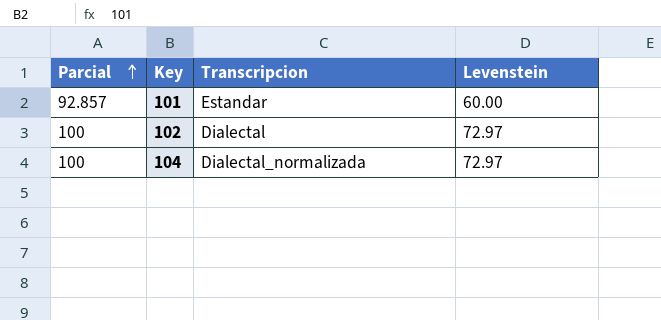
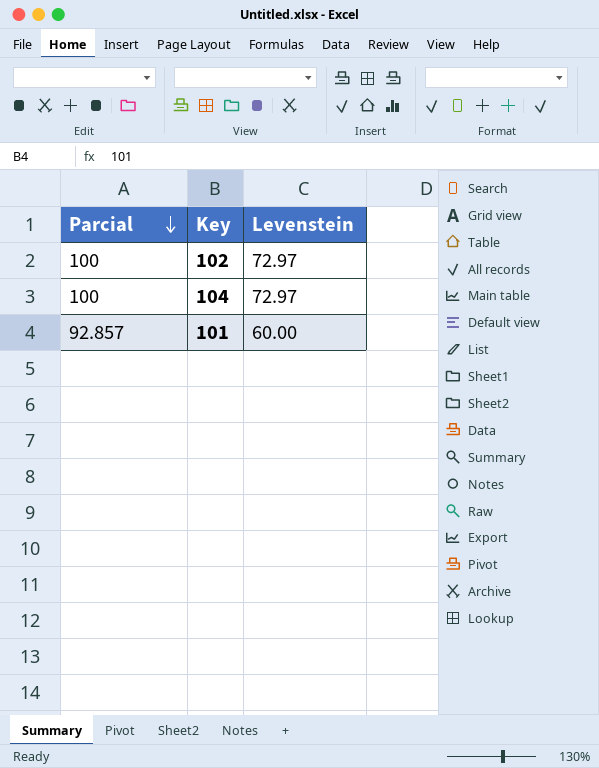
row order: Parcial ascending -> Parcial descending
column Transcripcion | position: 3 -> none

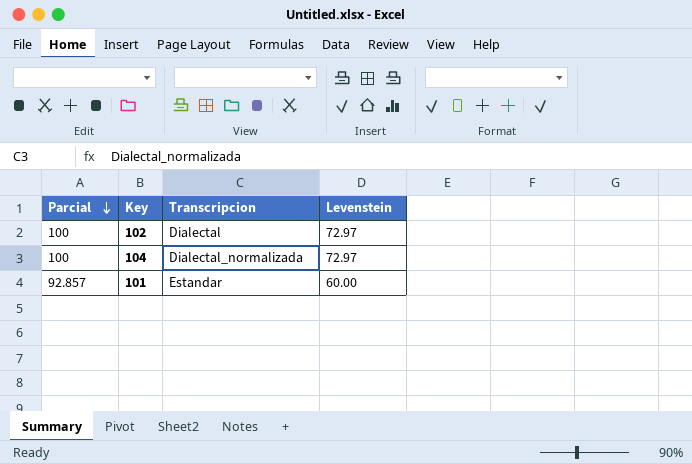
column Transcripcion | position: none -> 3

